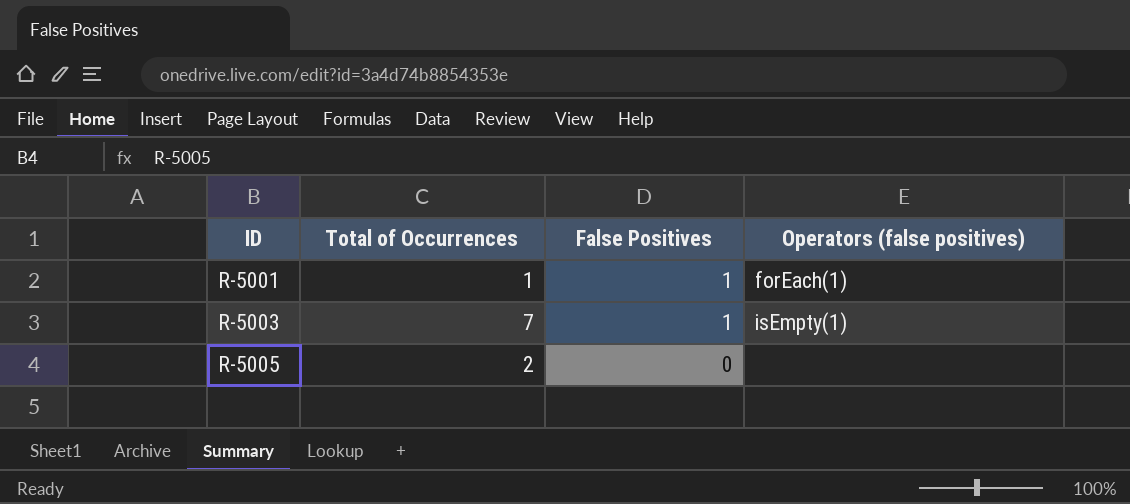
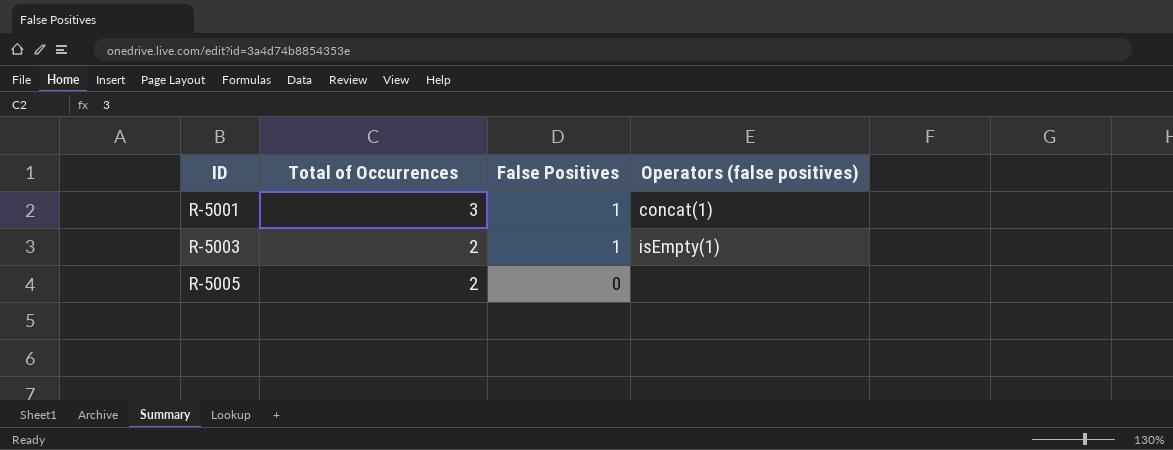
R-5001 | Total of Occurrences: 1 -> 3
R-5001 | Operators (false positives): forEach(1) -> concat(1)
R-5003 | Total of Occurrences: 7 -> 2

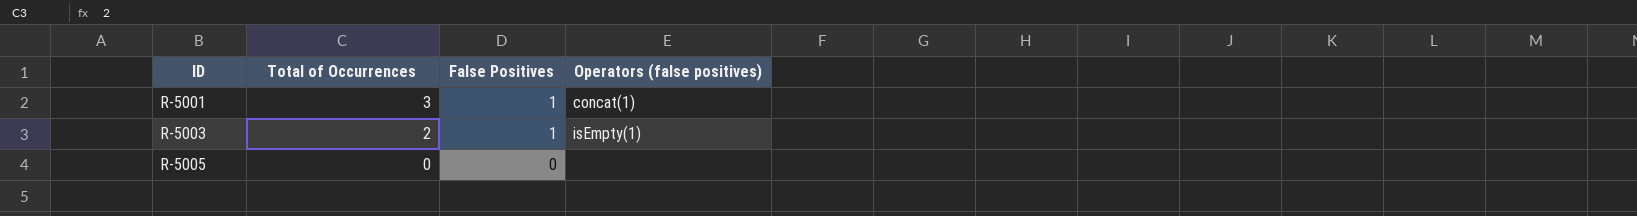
R-5005 | Total of Occurrences: 2 -> 0

